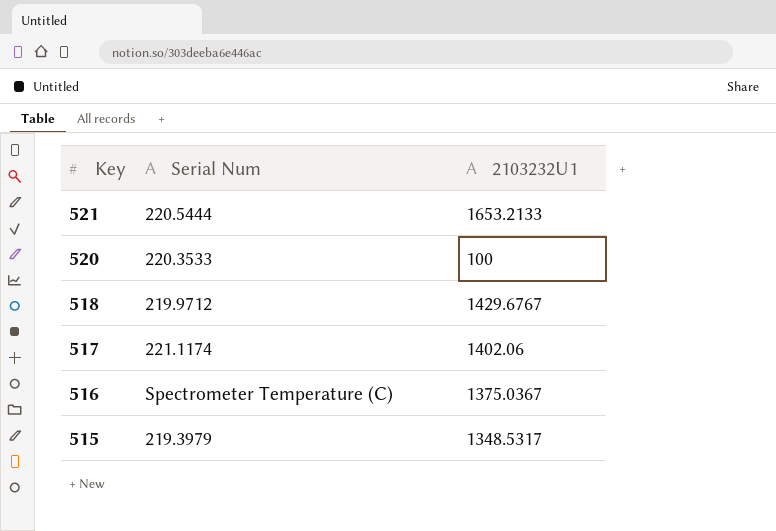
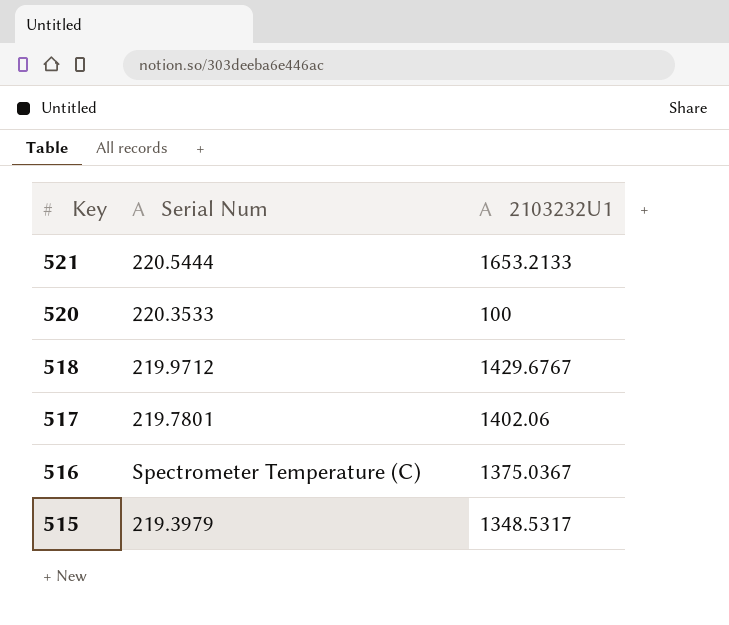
517 | Serial Num: 221.1174 -> 219.7801

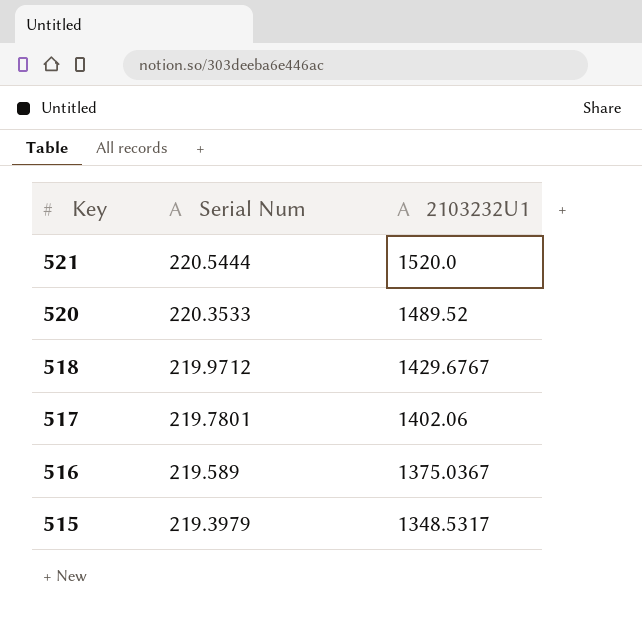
521 | 2103232U1: 1653.2133 -> 1520.0
520 | 2103232U1: 100 -> 1489.52
516 | Serial Num: Spectrometer Temperature (C) -> 219.589

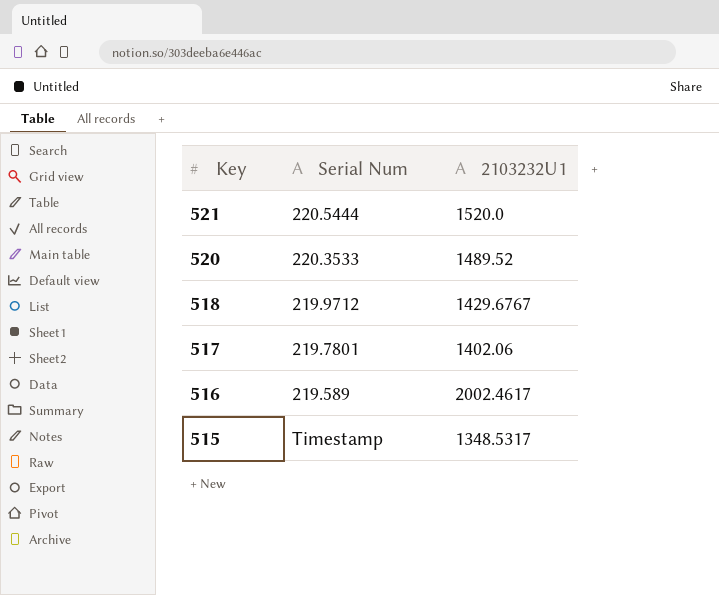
516 | 2103232U1: 1375.0367 -> 2002.4617
515 | Serial Num: 219.3979 -> Timestamp

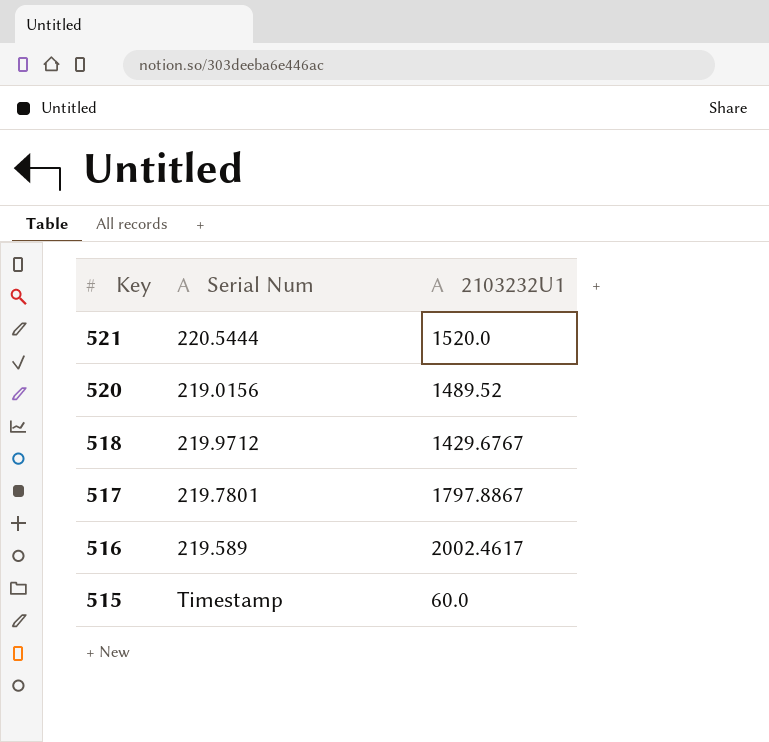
520 | Serial Num: 220.3533 -> 219.0156
517 | 2103232U1: 1402.06 -> 1797.8867
515 | 2103232U1: 1348.5317 -> 60.0

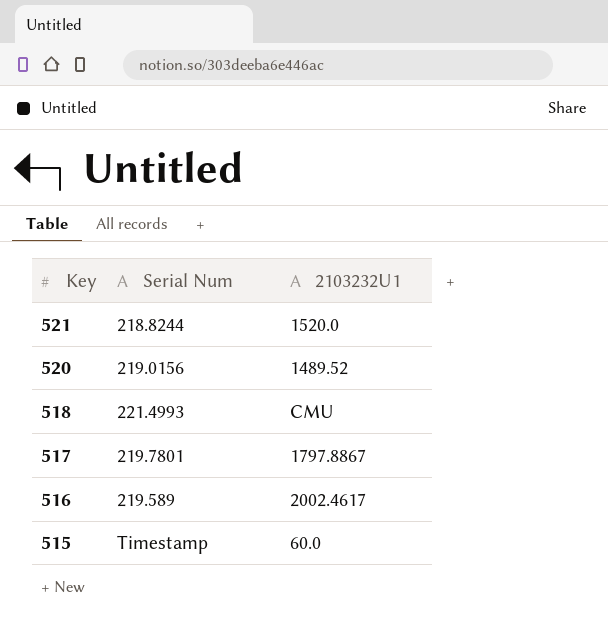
521 | Serial Num: 220.5444 -> 218.8244
518 | Serial Num: 219.9712 -> 221.4993
518 | 2103232U1: 1429.6767 -> CMU

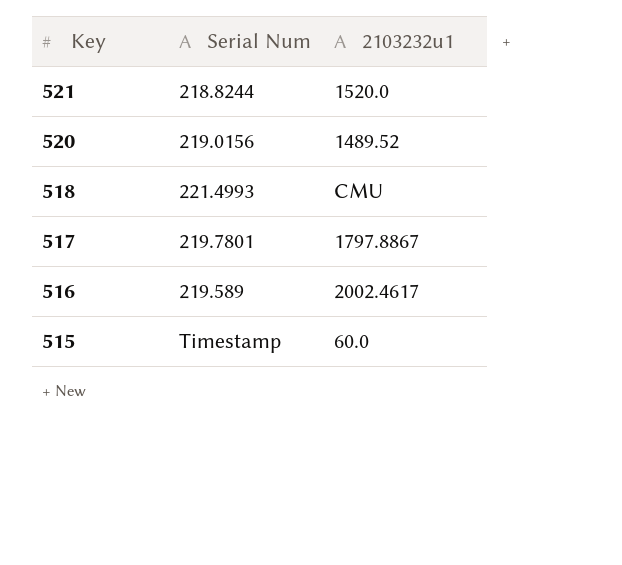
column name: 2103232U1 -> 2103232u1

